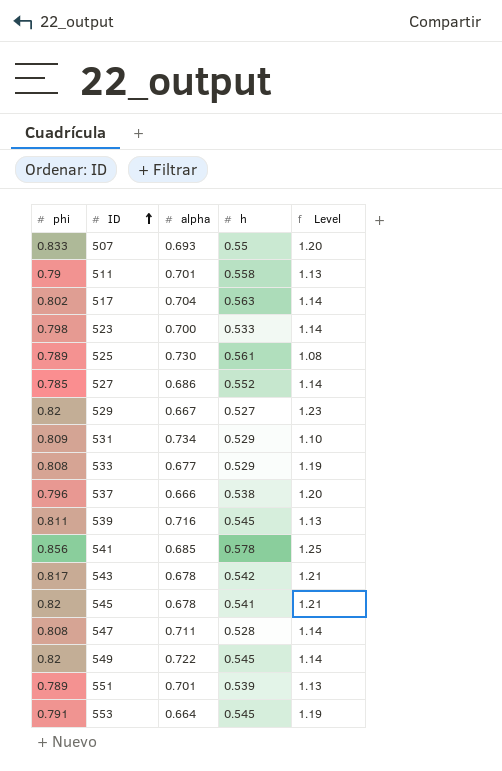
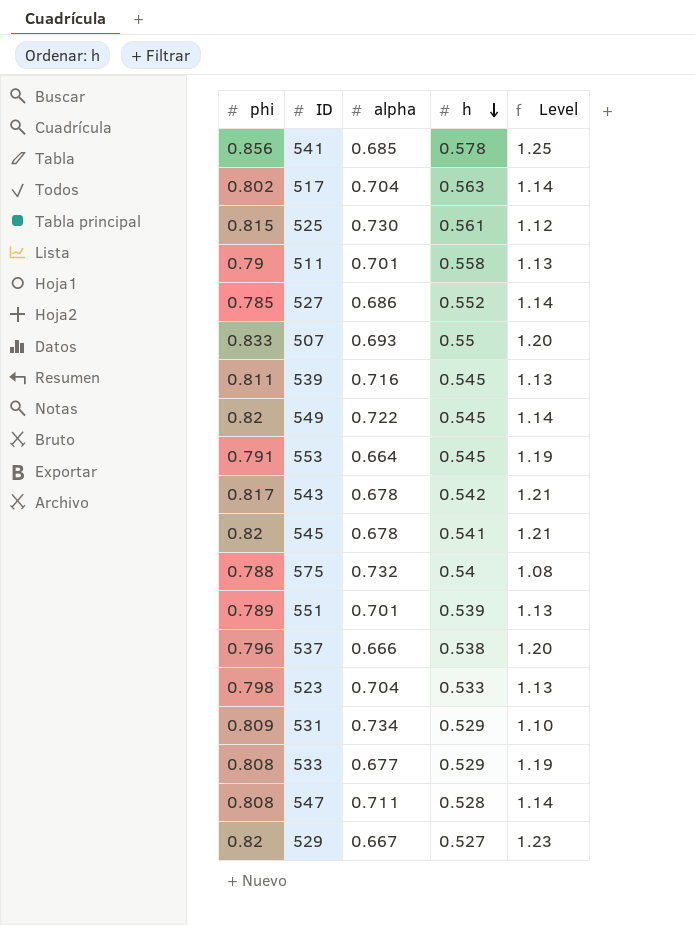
row order: ID ascending -> h descending
525 | phi: 0.789 -> 0.815
525 | Level: 1.08 -> 1.12
row 575: none -> 0.788 | 0.732 | 0.54 | 1.08
523 | alpha: 0.700 -> 0.704
523 | Level: 1.14 -> 1.13

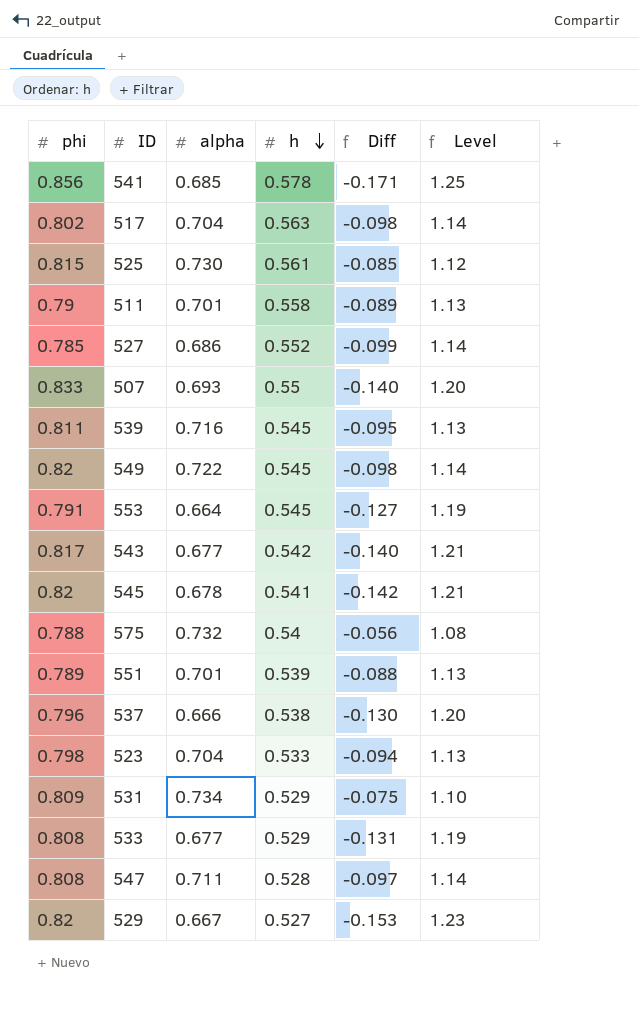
column Diff | formula: none -> [alpha] - [phi]
543 | alpha: 0.678 -> 0.677

